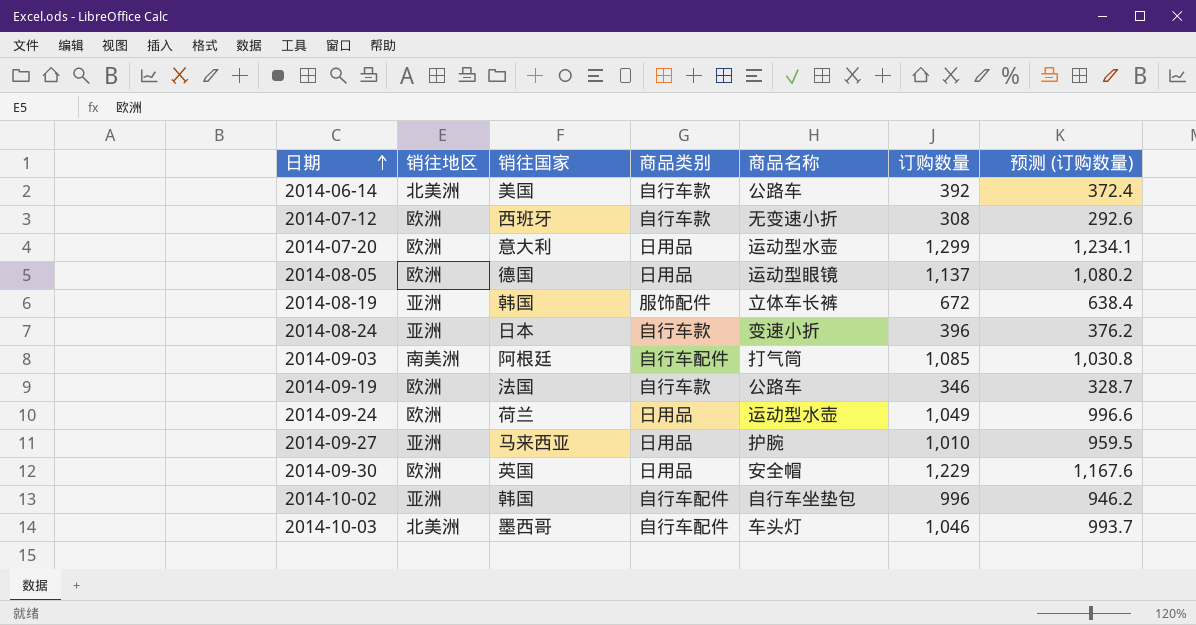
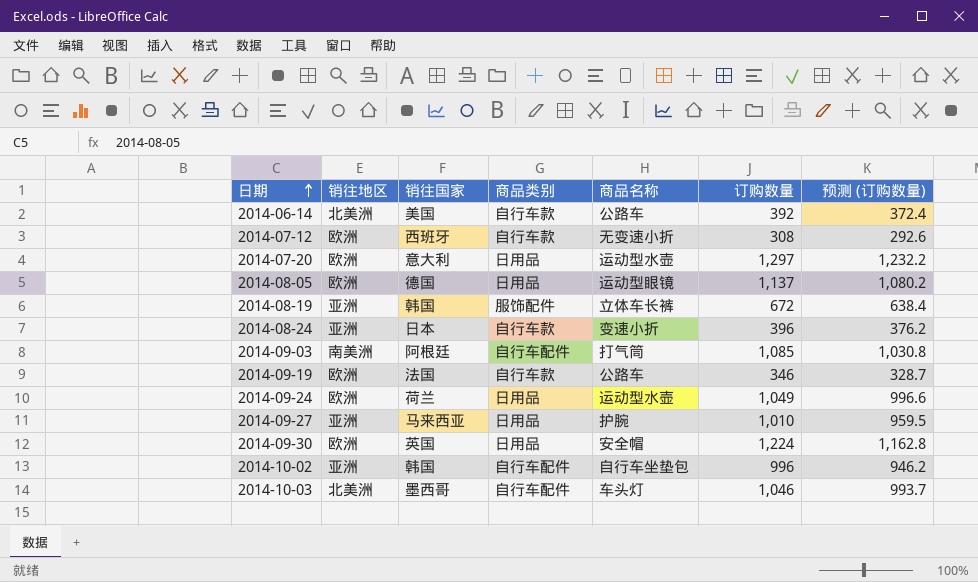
2014-07-20 | 订购数量: 1,299 -> 1,297
2014-07-20 | 预测 (订购数量): 1,234.1 -> 1,232.2
2014-09-30 | 订购数量: 1,229 -> 1,224
2014-09-30 | 预测 (订购数量): 1,167.6 -> 1,162.8

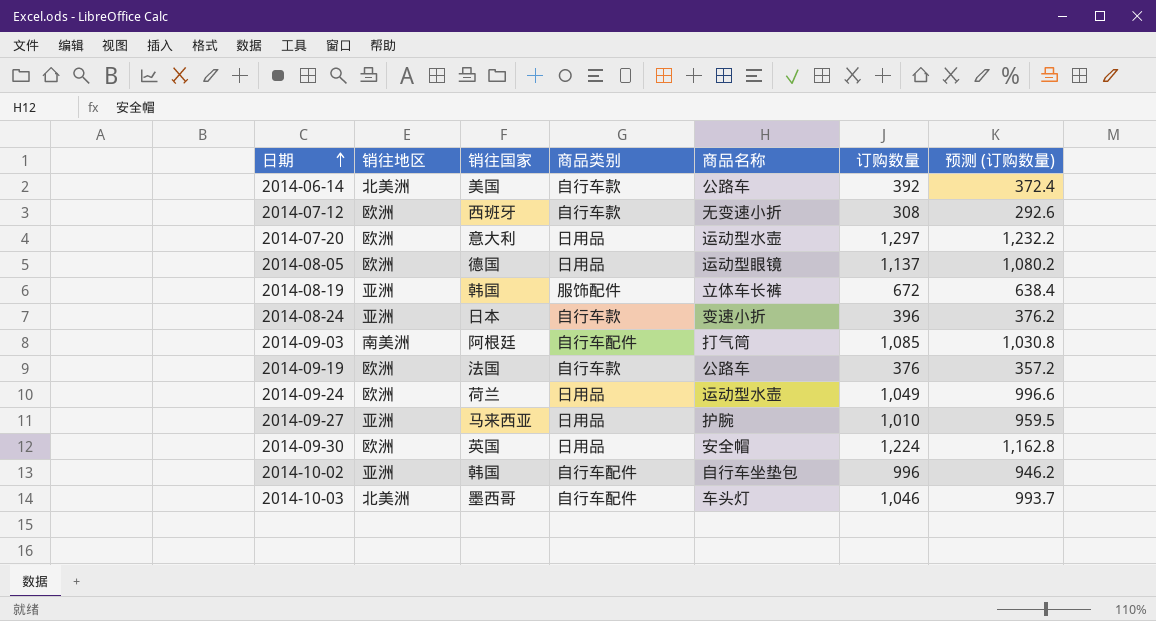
2014-09-19 | 订购数量: 346 -> 376
2014-09-19 | 预测 (订购数量): 328.7 -> 357.2

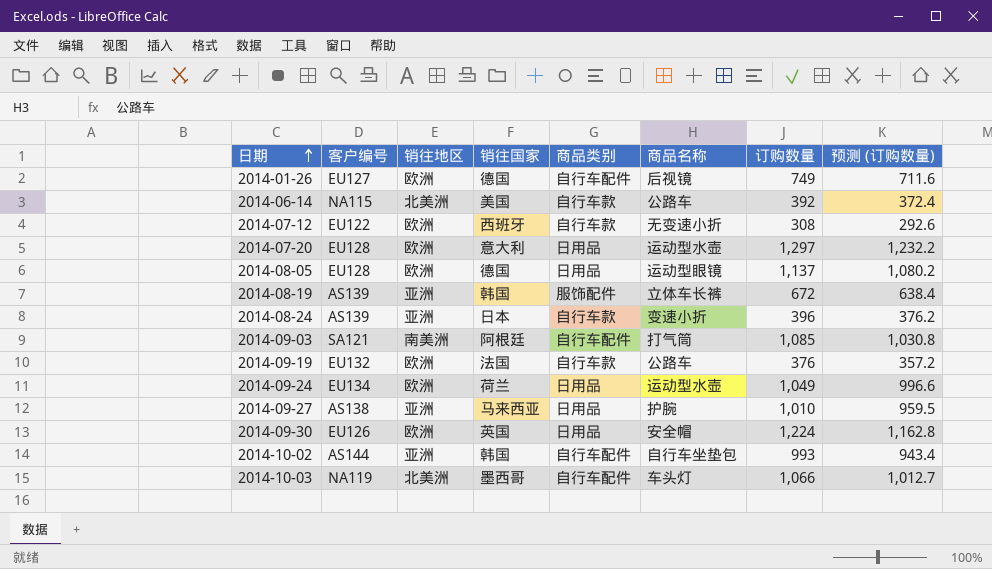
column 客户编号 | position: none -> 2
row 2014-01-26: none -> EU127 | 欧洲 | 德国 | 自行车配件 | 后视镜 | 749 | 711.6
2014-10-02 | 订购数量: 996 -> 993
2014-10-02 | 预测 (订购数量): 946.2 -> 943.4
2014-10-03 | 订购数量: 1,046 -> 1,066
2014-10-03 | 预测 (订购数量): 993.7 -> 1,012.7

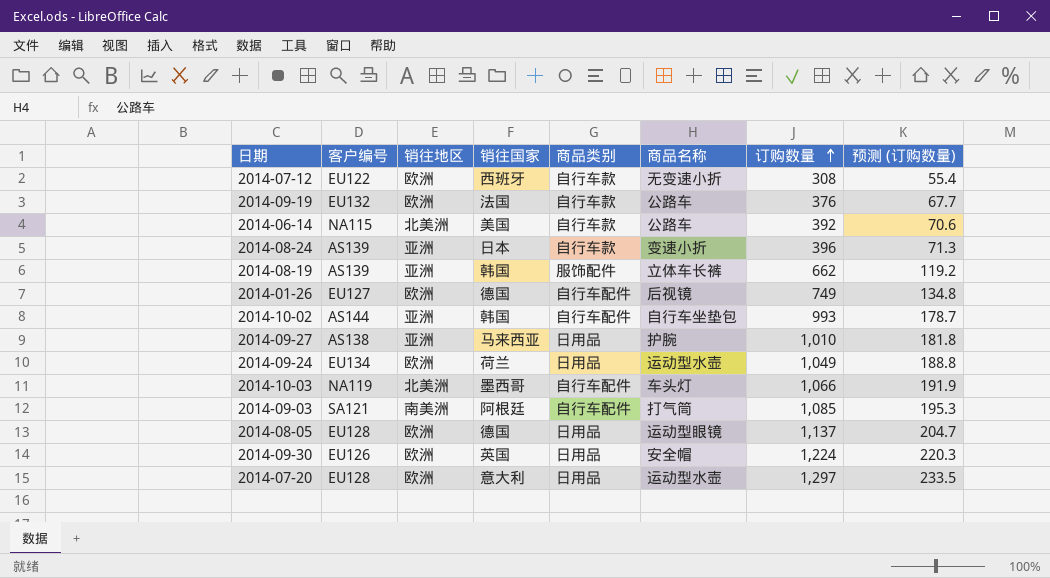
row order: 日期 ascending -> 订购数量 ascending
column 预测 (订购数量) | formula: [订购数量] * 0.95 -> [订购数量] * 0.18
2014-08-19 | 订购数量: 672 -> 662

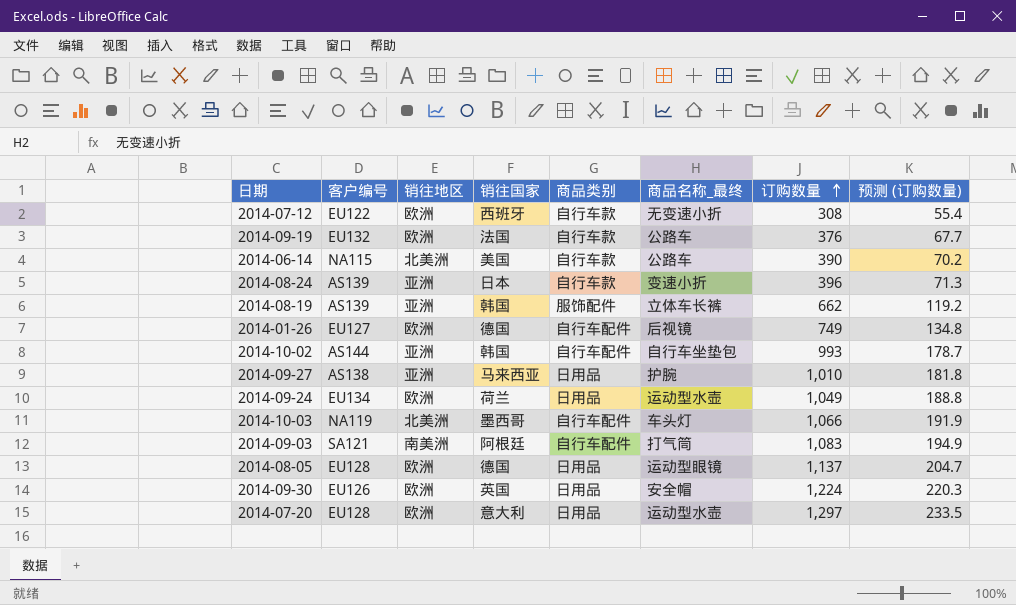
column name: 商品名称 -> 商品名称_最终
2014-06-14 | 订购数量: 392 -> 390
2014-06-14 | 预测 (订购数量): 70.6 -> 70.2
2014-09-03 | 订购数量: 1,085 -> 1,083
2014-09-03 | 预测 (订购数量): 195.3 -> 194.9

